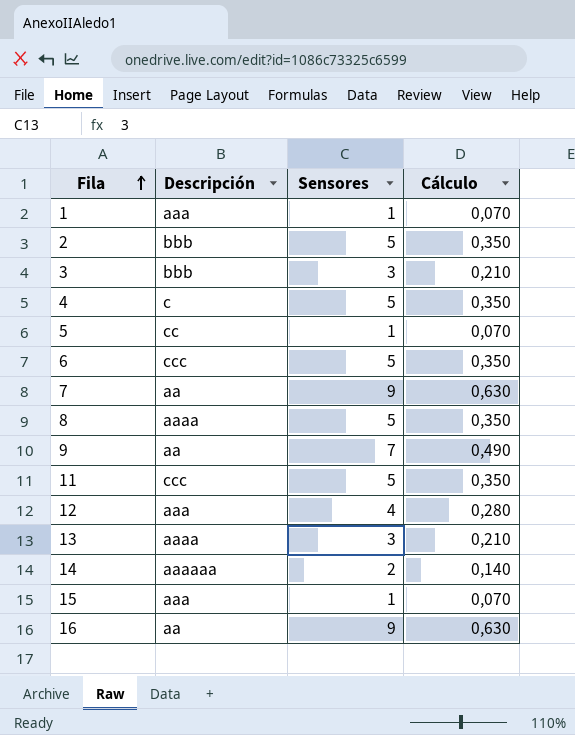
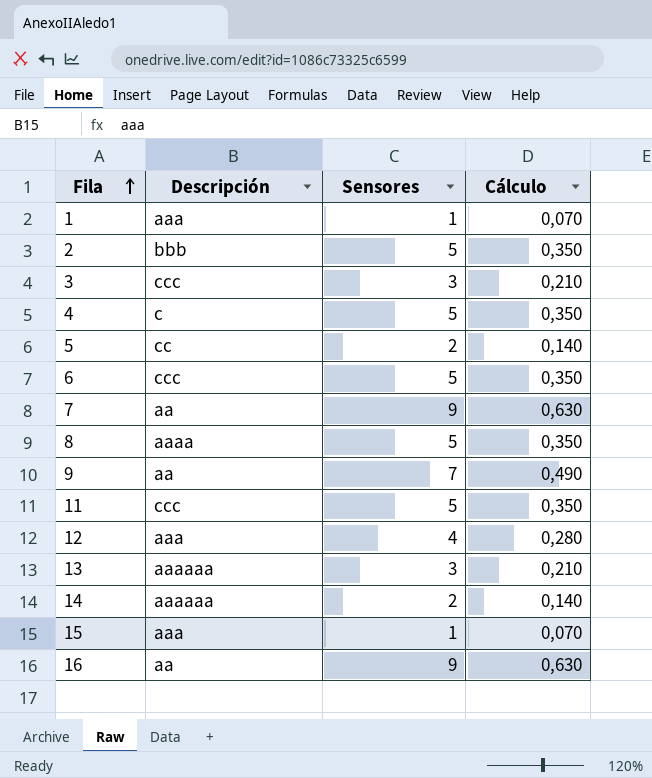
3 | Descripción: bbb -> ccc
5 | Sensores: 1 -> 2
5 | Cálculo: 0,070 -> 0,140
13 | Descripción: aaaa -> aaaaaa

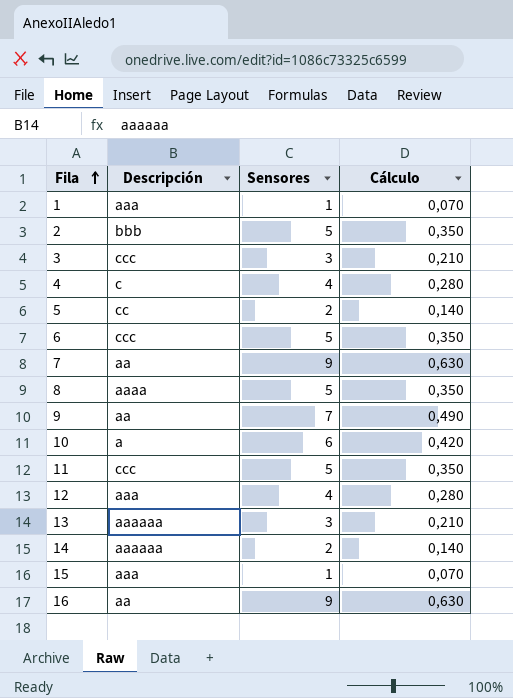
4 | Sensores: 5 -> 4
4 | Cálculo: 0,350 -> 0,280
row 10: none -> a | 6 | 0,420

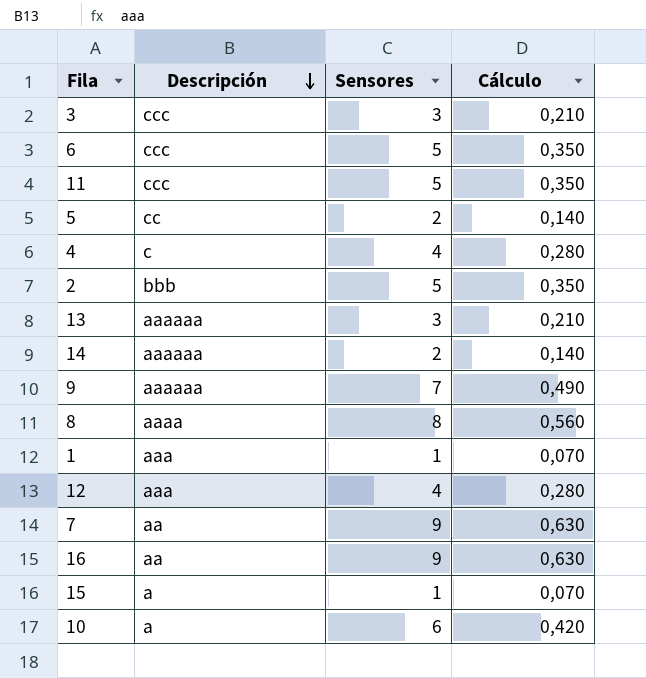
row order: Fila ascending -> Descripción descending
9 | Descripción: aa -> aaaaaa
8 | Sensores: 5 -> 8
8 | Cálculo: 0,350 -> 0,560
15 | Descripción: aaa -> a

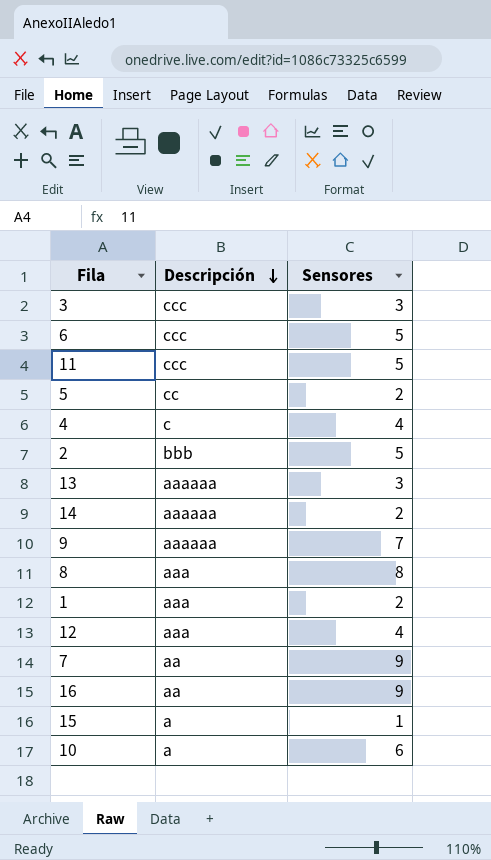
column Cálculo | formula: [Sensores] * 0,07 -> none
8 | Descripción: aaaa -> aaa
1 | Sensores: 1 -> 2

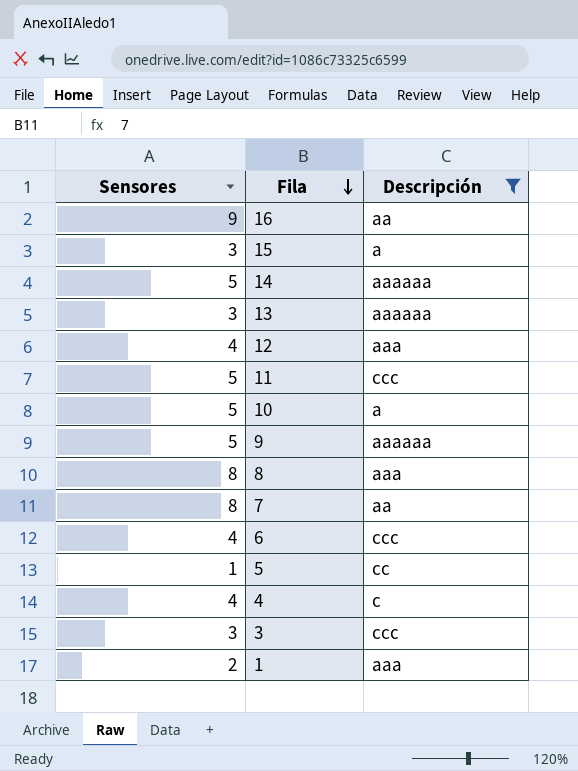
filter: none -> Descripción != bbb
row order: Descripción descending -> Fila descending
column Sensores | position: 3 -> 1
15 | Sensores: 1 -> 3
14 | Sensores: 2 -> 5
10 | Sensores: 6 -> 5
9 | Sensores: 7 -> 5
7 | Sensores: 9 -> 8
6 | Sensores: 5 -> 4
5 | Sensores: 2 -> 1

